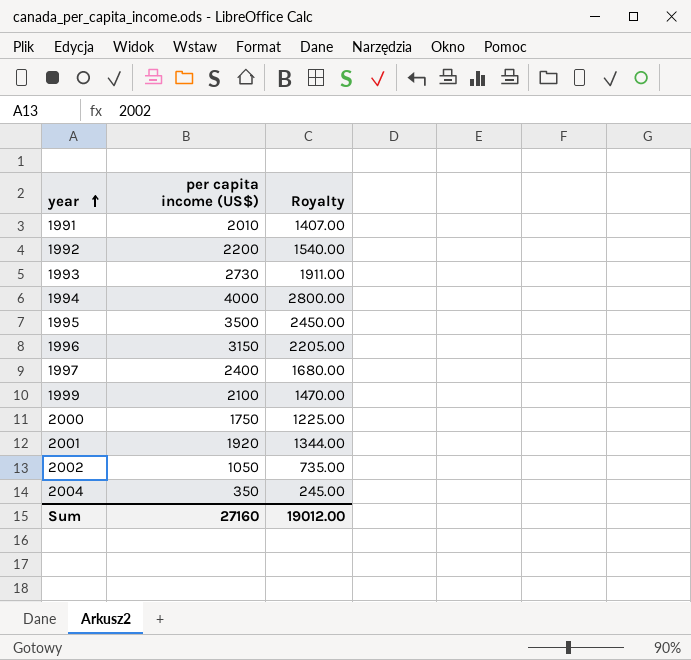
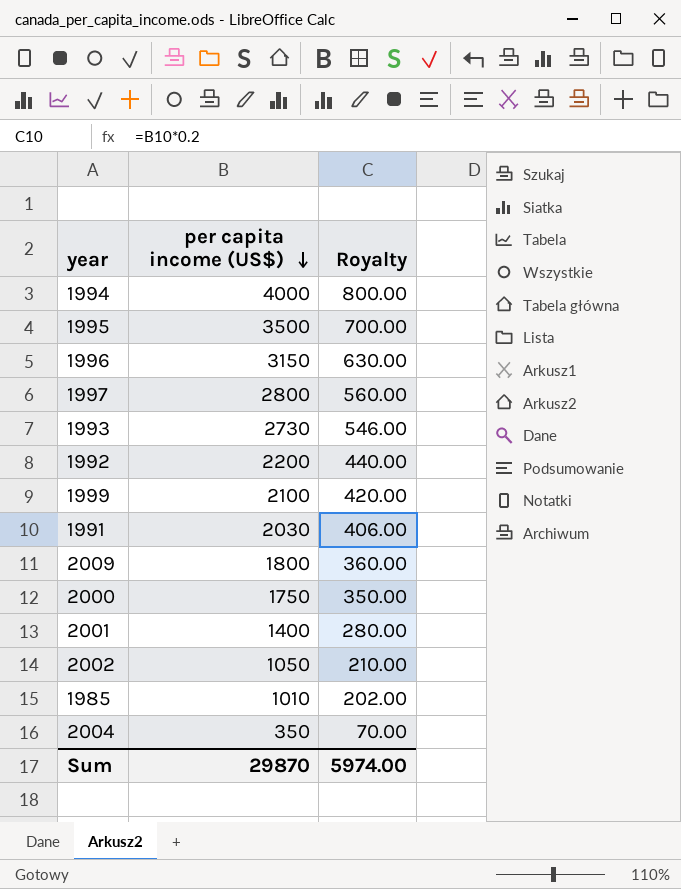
row order: year ascending -> per capita income (US$) descending
column Royalty | formula: [per capita income (US$)] * 0.7 -> [per capita income (US$)] * 0.2
1997 | per capita income (US$): 2400 -> 2800
1991 | per capita income (US$): 2010 -> 2030
row 2009: none -> 1800 | 360.00
2001 | per capita income (US$): 1920 -> 1400
row 1985: none -> 1010 | 202.00
Sum | per capita income (US$): 27160 -> 29870
Sum | Royalty: 19012.00 -> 5974.00

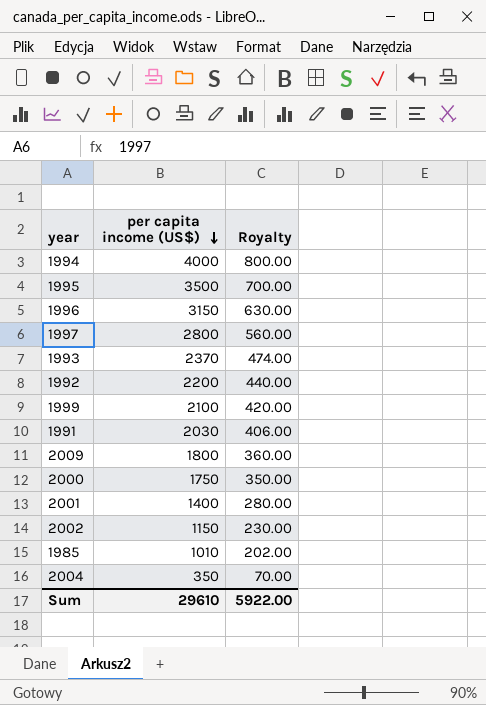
1993 | per capita income (US$): 2730 -> 2370
1993 | Royalty: 546.00 -> 474.00
2002 | per capita income (US$): 1050 -> 1150
2002 | Royalty: 210.00 -> 230.00
Sum | per capita income (US$): 29870 -> 29610
Sum | Royalty: 5974.00 -> 5922.00

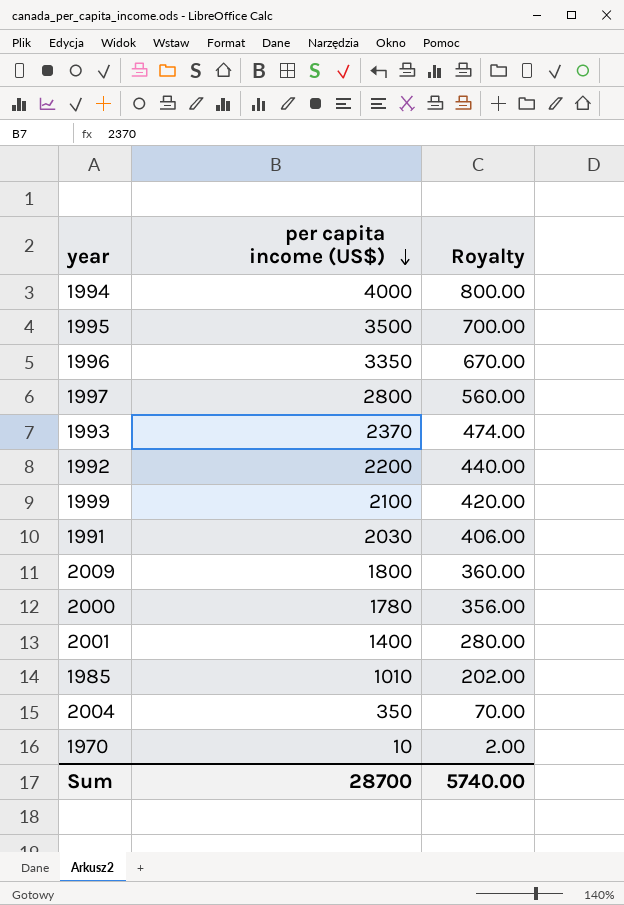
row 2002: 1150 | 230.00 -> none
1996 | per capita income (US$): 3150 -> 3350
1996 | Royalty: 630.00 -> 670.00
2000 | per capita income (US$): 1750 -> 1780
2000 | Royalty: 350.00 -> 356.00
row 1970: none -> 10 | 2.00
Sum | per capita income (US$): 29610 -> 28700
Sum | Royalty: 5922.00 -> 5740.00

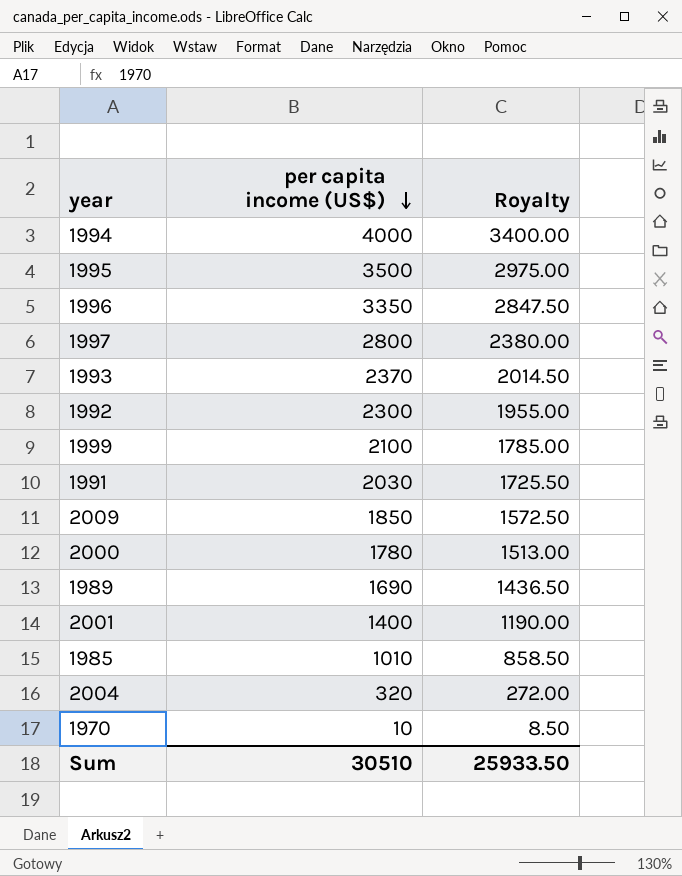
column Royalty | formula: [per capita income (US$)] * 0.2 -> [per capita income (US$)] * 0.85
1992 | per capita income (US$): 2200 -> 2300
2009 | per capita income (US$): 1800 -> 1850
row 1989: none -> 1690 | 1436.50
2004 | per capita income (US$): 350 -> 320
Sum | per capita income (US$): 28700 -> 30510
Sum | Royalty: 5740.00 -> 25933.50

